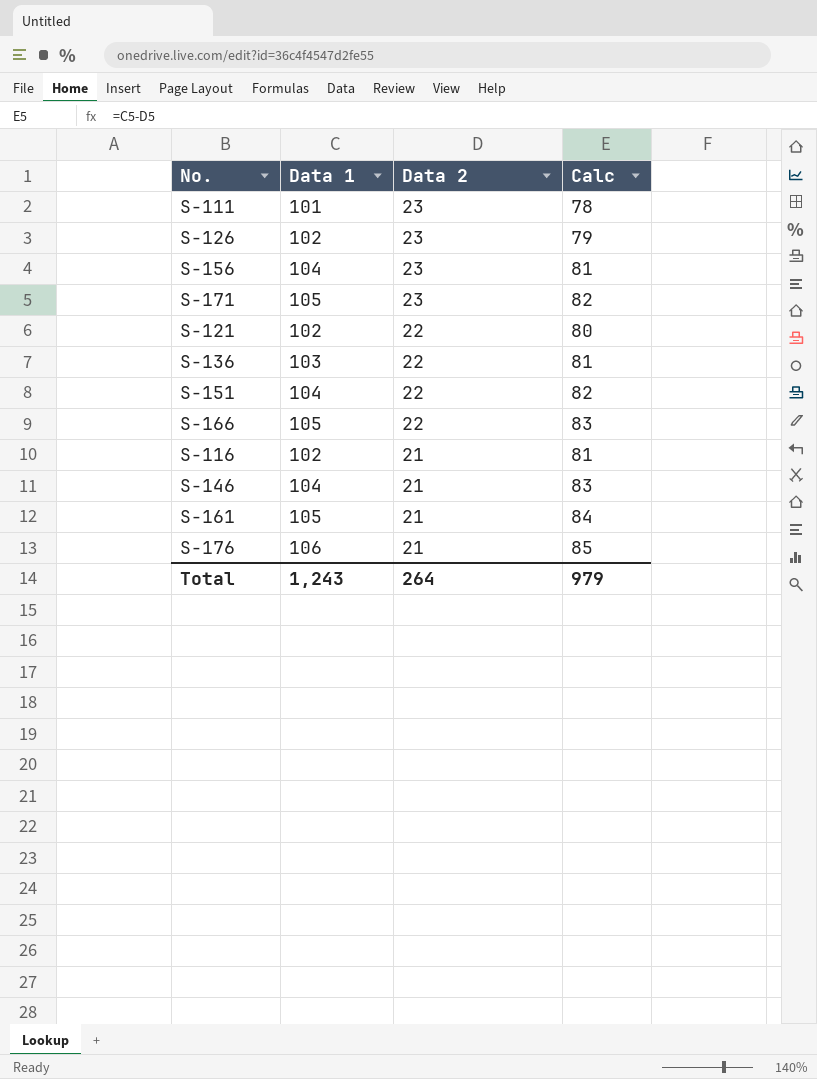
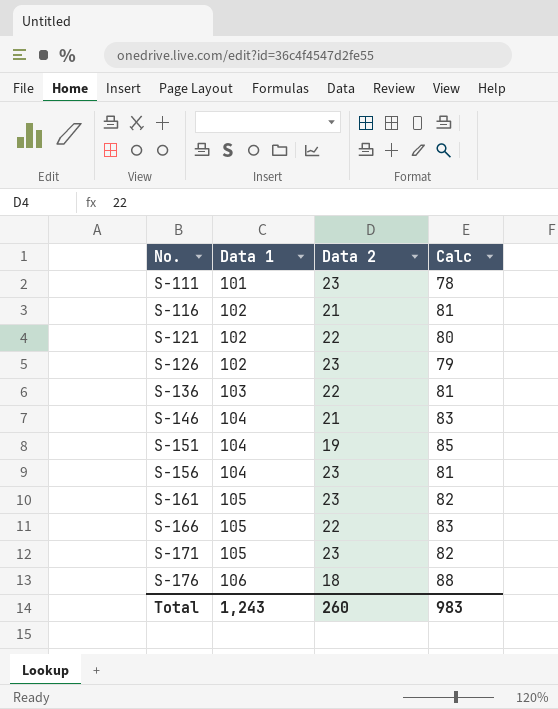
row order: Data 2 descending -> No. ascending
S-151 | Data 2: 22 -> 19
S-151 | Calc: 82 -> 85
S-161 | Data 2: 21 -> 23
S-161 | Calc: 84 -> 82
S-176 | Data 2: 21 -> 18
S-176 | Calc: 85 -> 88
Total | Data 2: 264 -> 260
Total | Calc: 979 -> 983

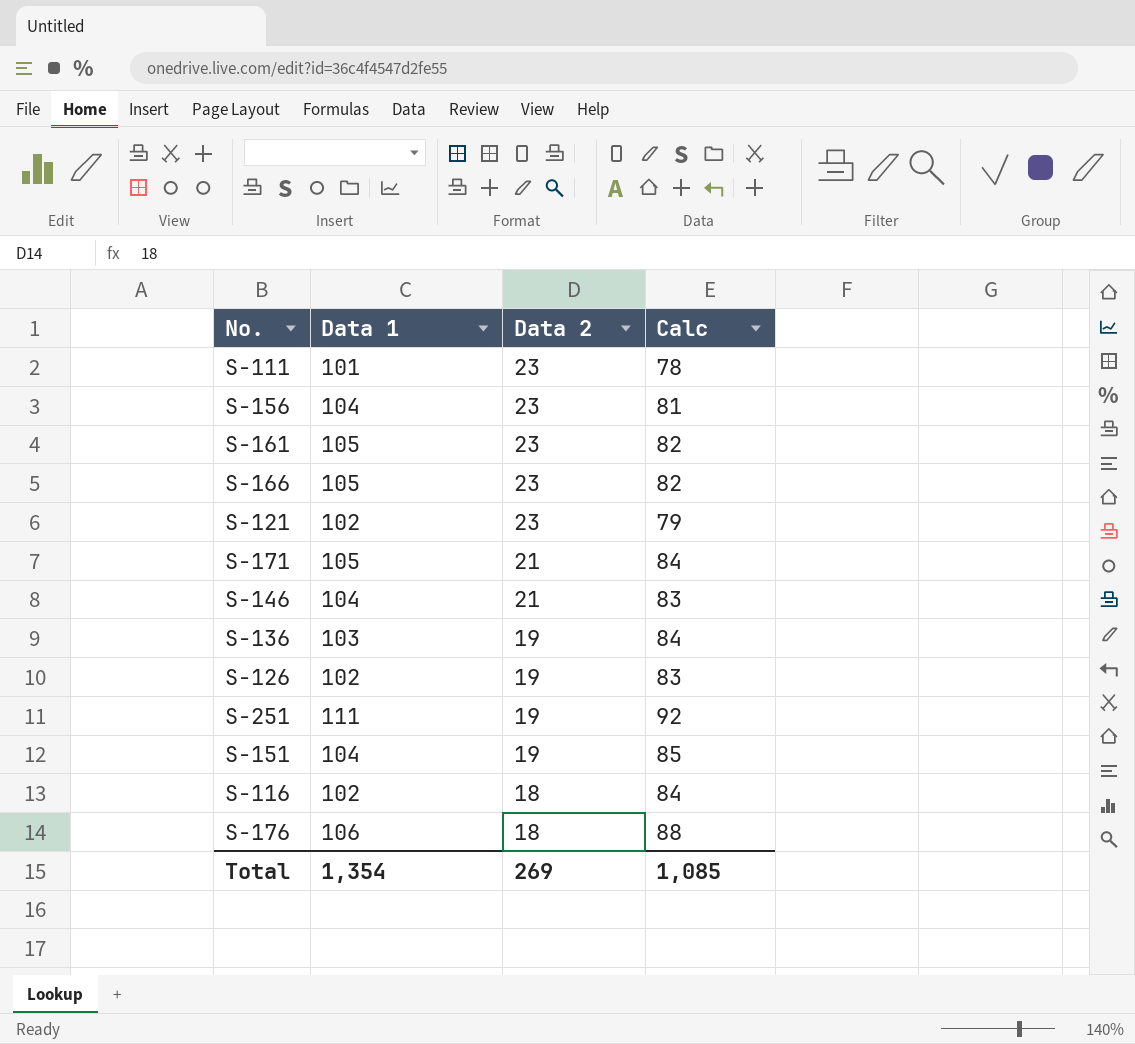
row order: No. ascending -> Data 2 descending
S-166 | Data 2: 22 -> 23
S-166 | Calc: 83 -> 82
S-121 | Data 2: 22 -> 23
S-121 | Calc: 80 -> 79
S-171 | Data 2: 23 -> 21
S-171 | Calc: 82 -> 84
S-136 | Data 2: 22 -> 19
S-136 | Calc: 81 -> 84
S-126 | Data 2: 23 -> 19
S-126 | Calc: 79 -> 83
row S-251: none -> 111 | 19 | 92
S-116 | Data 2: 21 -> 18
S-116 | Calc: 81 -> 84
Total | Data 1: 1,243 -> 1,354
Total | Data 2: 260 -> 269
Total | Calc: 983 -> 1,085

